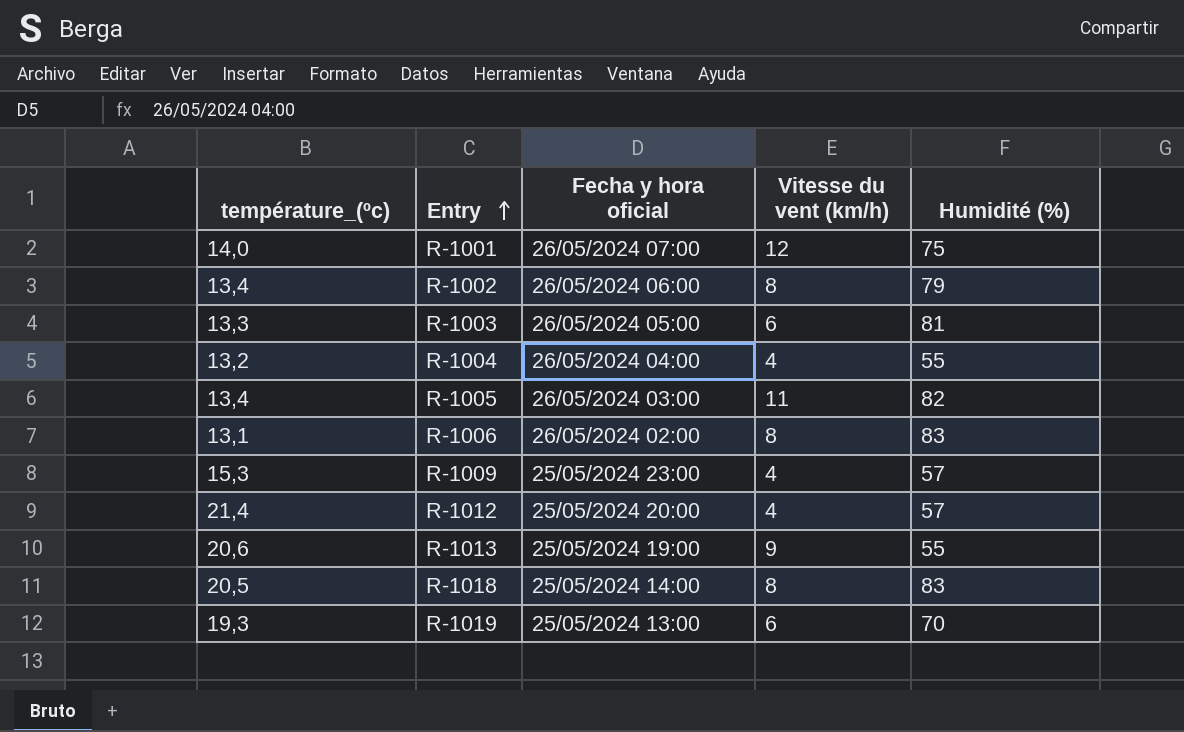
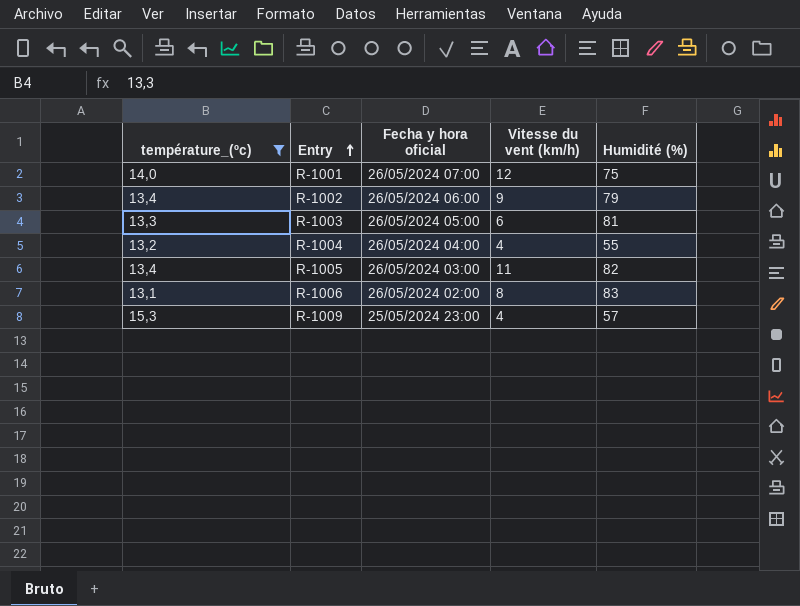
filter: none -> température_(ºc) <= 15,3
R-1002 | Vitesse du vent (km/h): 8 -> 9

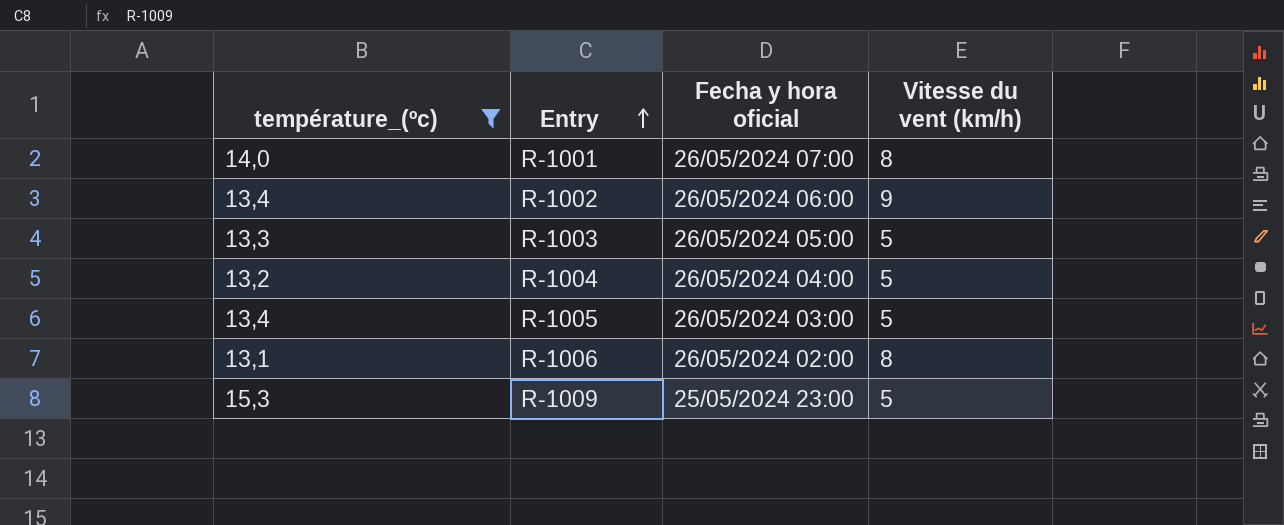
column Humidité (%) | position: 5 -> none
R-1001 | Vitesse du vent (km/h): 12 -> 8
R-1003 | Vitesse du vent (km/h): 6 -> 5
R-1004 | Vitesse du vent (km/h): 4 -> 5
R-1005 | Vitesse du vent (km/h): 11 -> 5
R-1009 | Vitesse du vent (km/h): 4 -> 5

